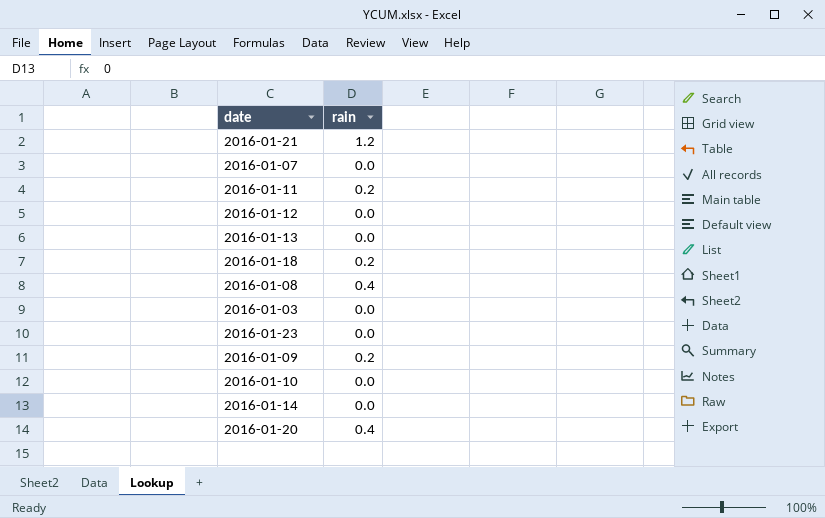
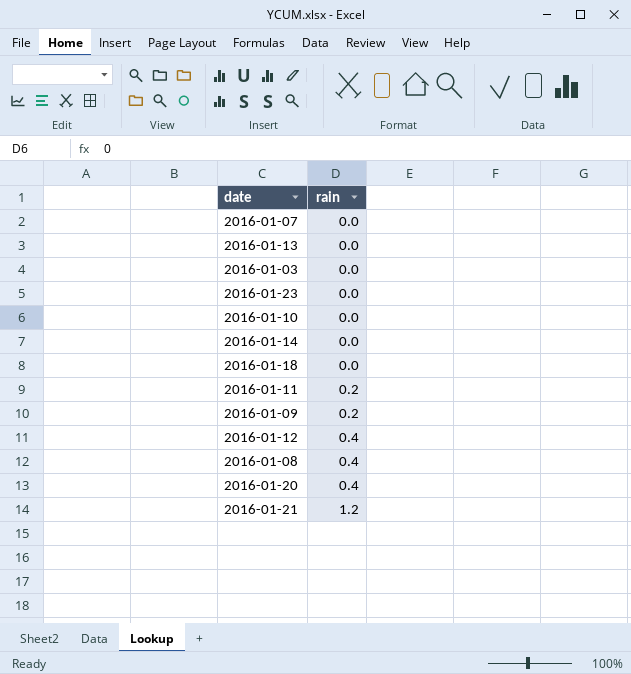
row order: none -> rain ascending
2016-01-18 | rain: 0.2 -> 0.0
2016-01-12 | rain: 0.0 -> 0.4

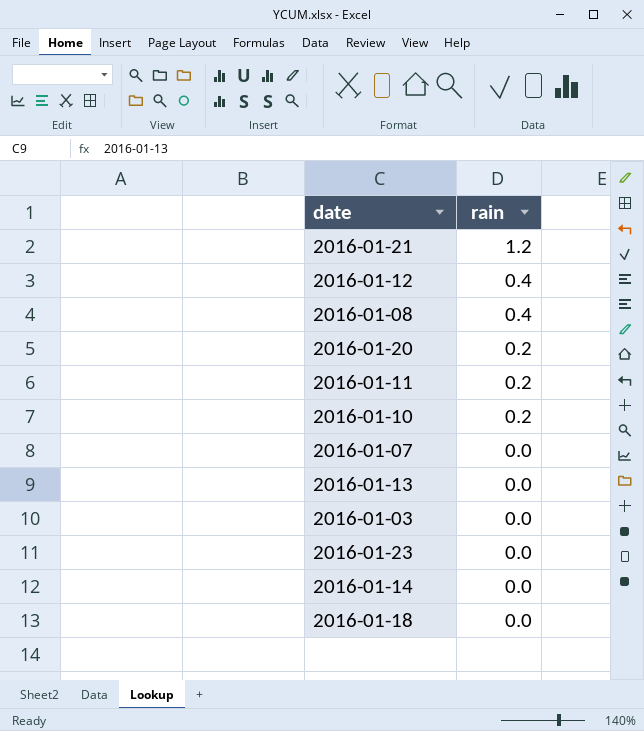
row order: rain ascending -> rain descending
row 2016-01-09: 0.2 -> none
2016-01-20 | rain: 0.4 -> 0.2
2016-01-10 | rain: 0.0 -> 0.2

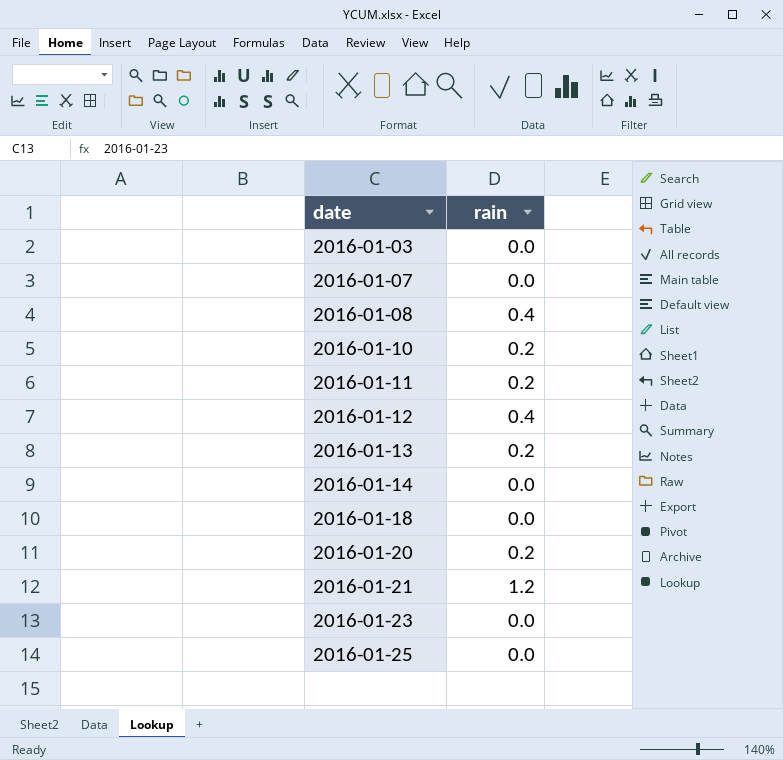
row order: rain descending -> date ascending
2016-01-13 | rain: 0.0 -> 0.2
row 2016-01-25: none -> 0.0

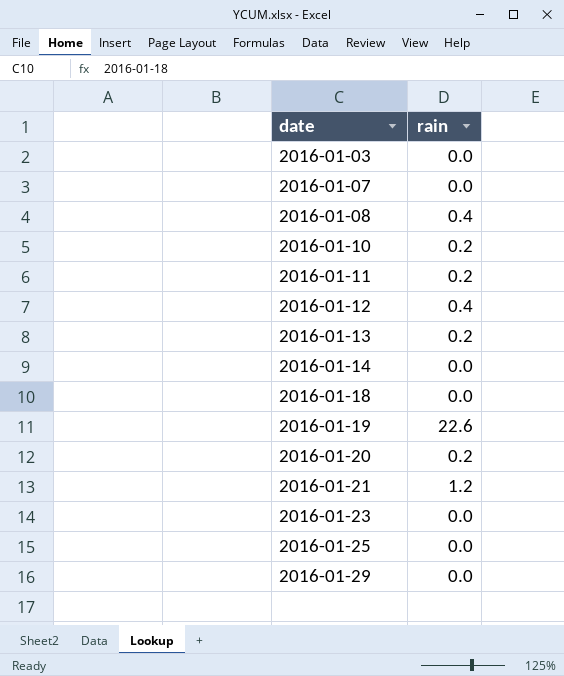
row 2016-01-19: none -> 22.6
row 2016-01-29: none -> 0.0

